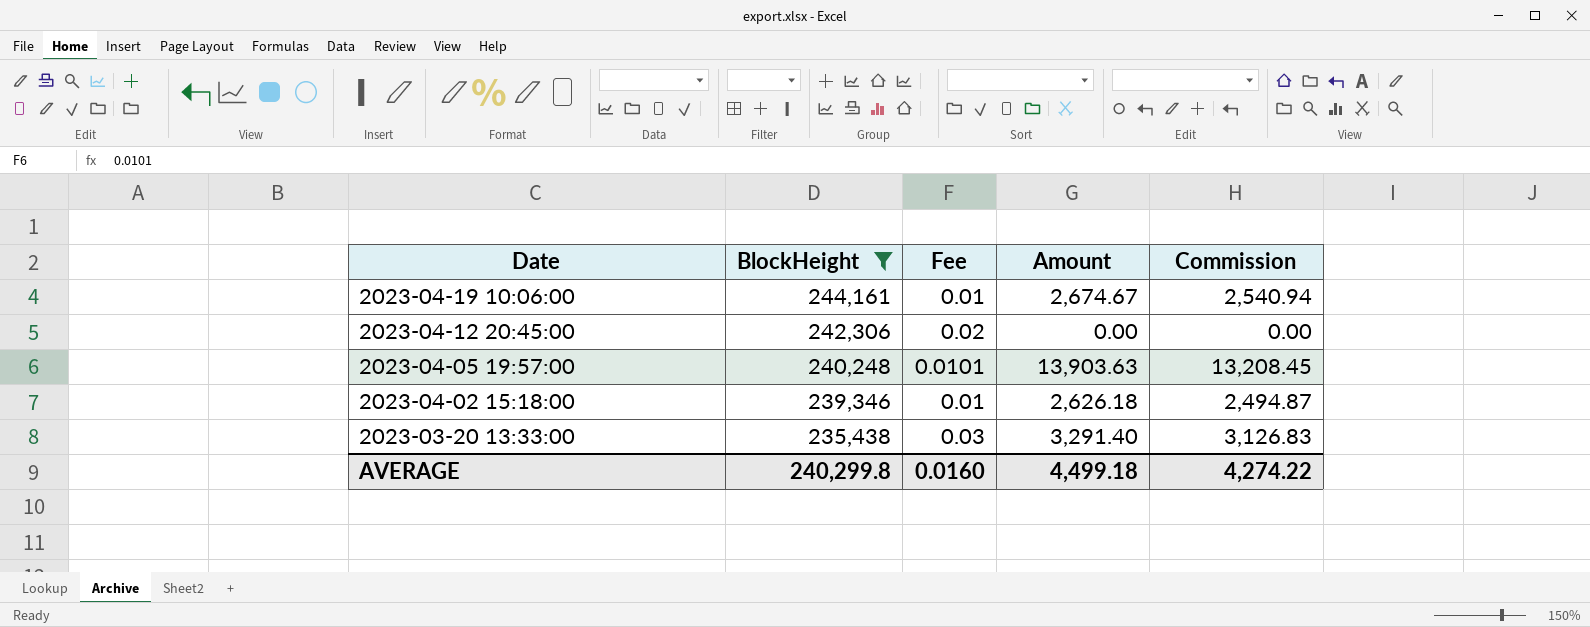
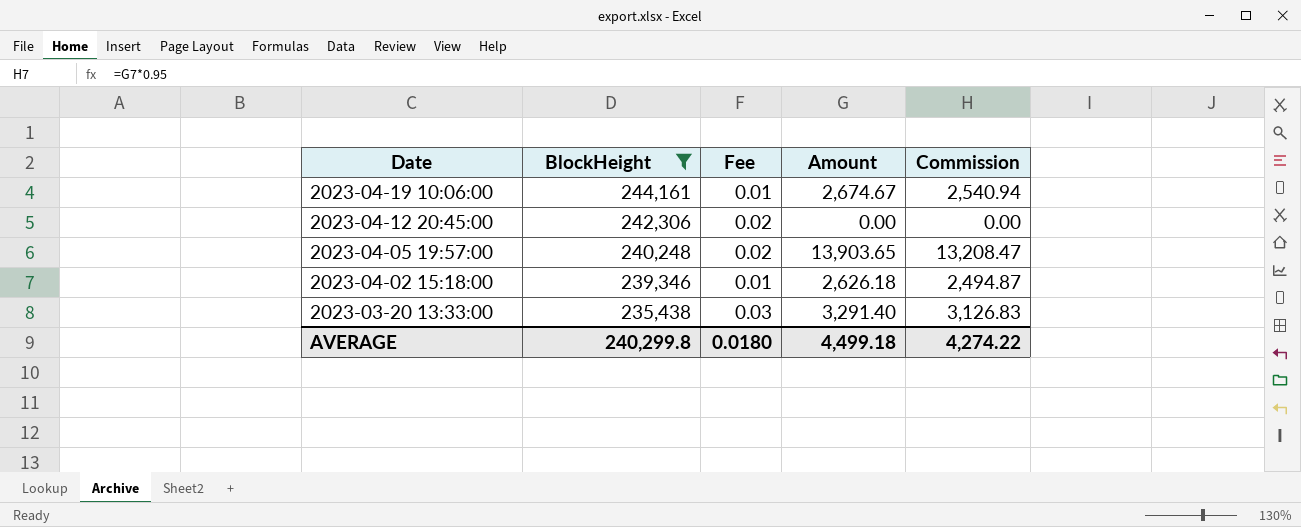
2023-04-05 19:57:00 | Fee: 0.0101 -> 0.02
2023-04-05 19:57:00 | Amount: 13,903.63 -> 13,903.65
2023-04-05 19:57:00 | Commission: 13,208.45 -> 13,208.47
AVERAGE | Fee: 0.0160 -> 0.0180

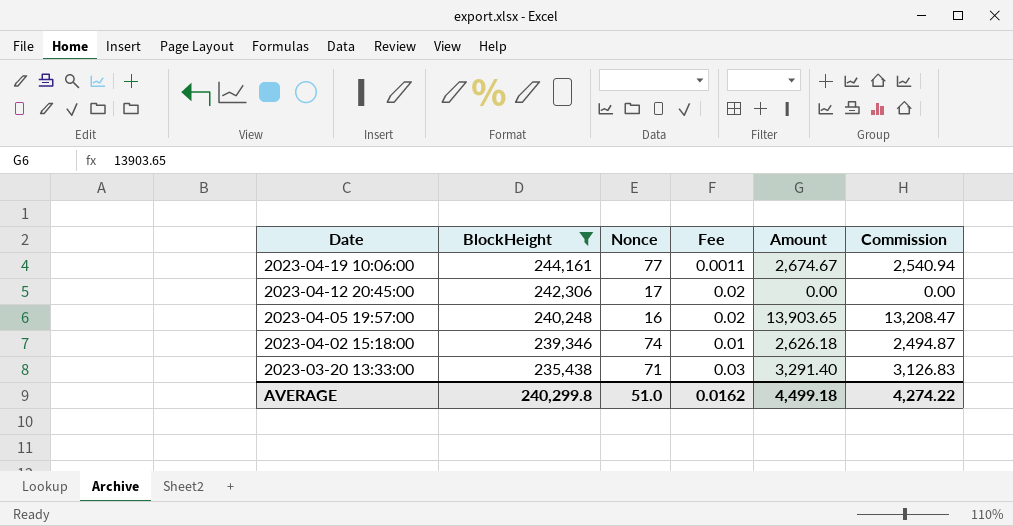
column Nonce | position: none -> 3
2023-04-19 10:06:00 | Fee: 0.01 -> 0.0011
AVERAGE | Fee: 0.0180 -> 0.0162

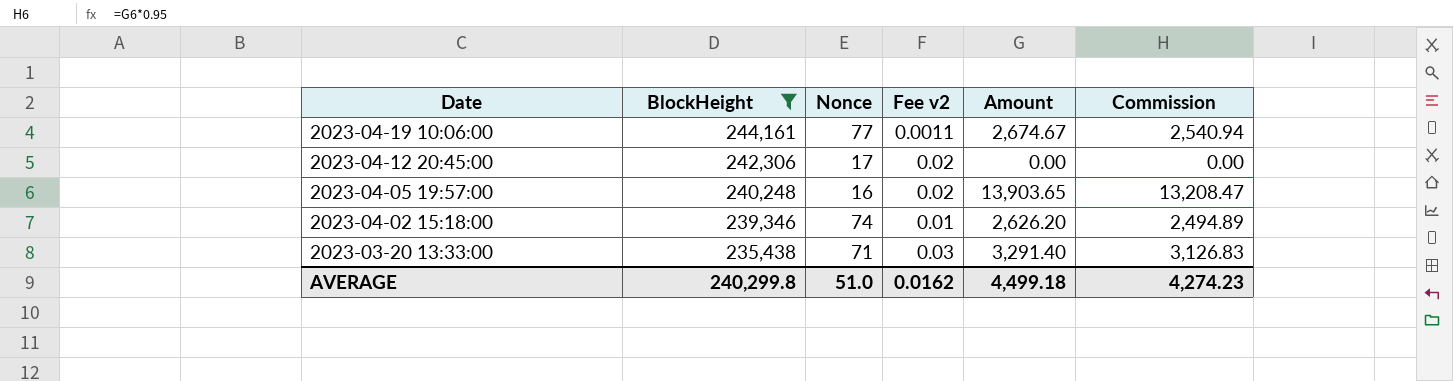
column name: Fee -> Fee v2
2023-04-02 15:18:00 | Amount: 2,626.18 -> 2,626.20
2023-04-02 15:18:00 | Commission: 2,494.87 -> 2,494.89
AVERAGE | Commission: 4,274.22 -> 4,274.23

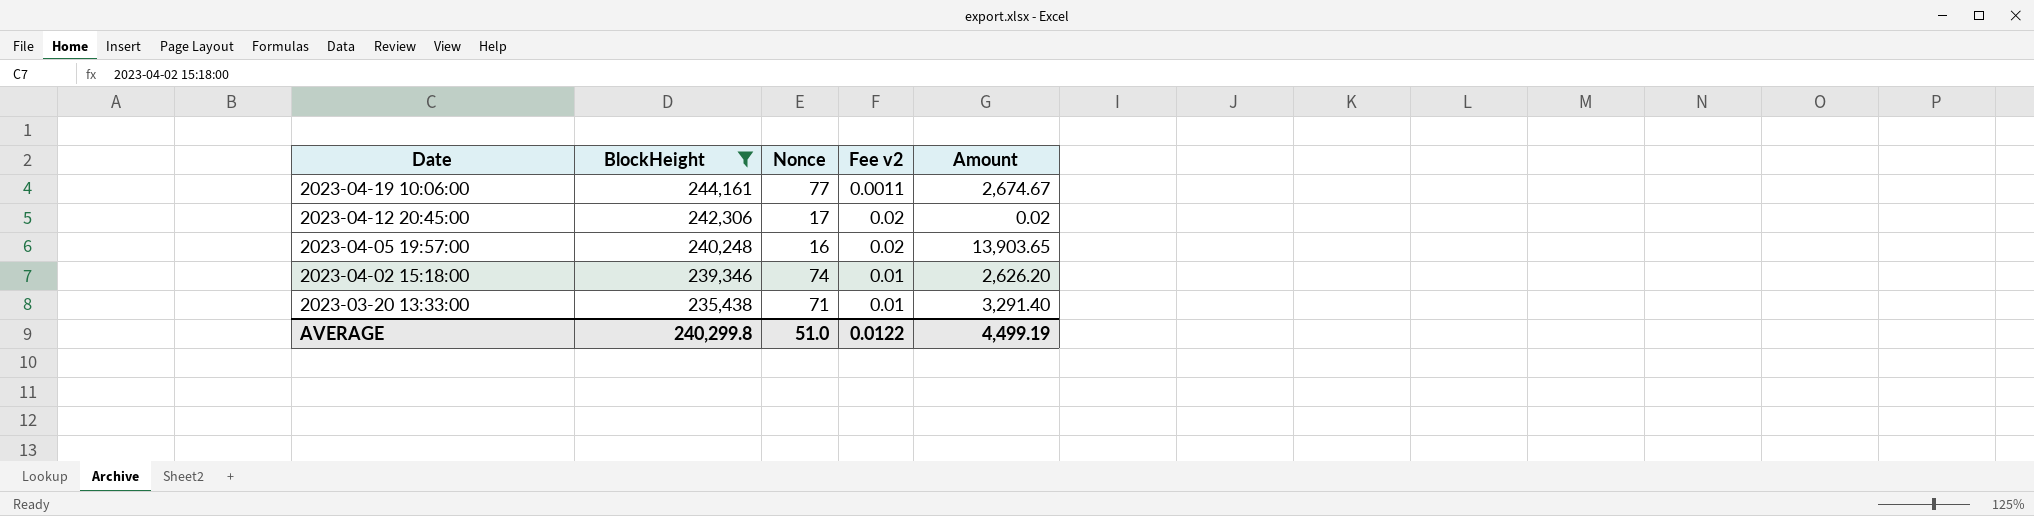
column Commission | formula: [Amount] * 0.95 -> none
2023-04-12 20:45:00 | Amount: 0.00 -> 0.02
2023-03-20 13:33:00 | Fee v2: 0.03 -> 0.01
AVERAGE | Fee v2: 0.0162 -> 0.0122
AVERAGE | Amount: 4,499.18 -> 4,499.19

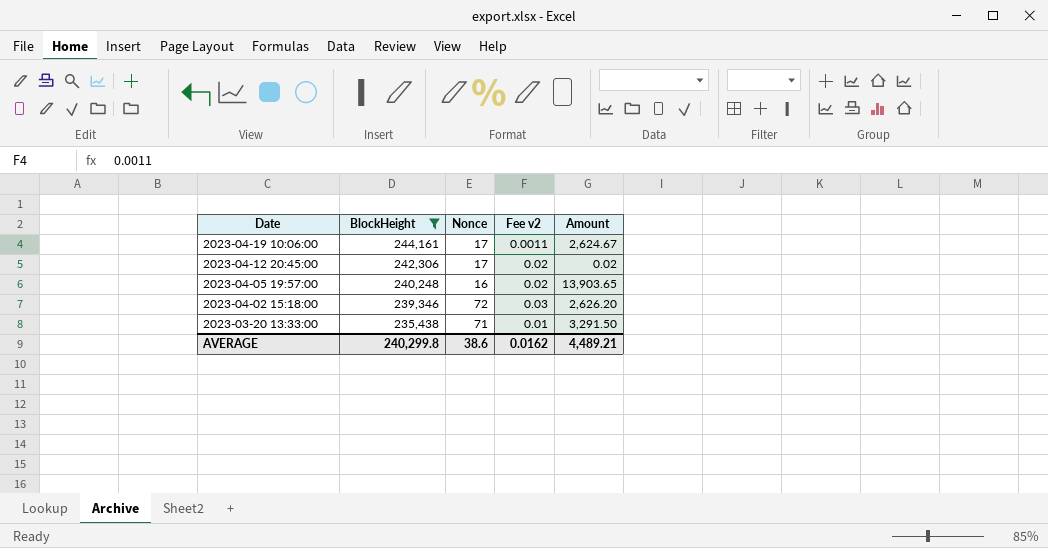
2023-04-19 10:06:00 | Nonce: 77 -> 17
2023-04-19 10:06:00 | Amount: 2,674.67 -> 2,624.67
2023-04-02 15:18:00 | Nonce: 74 -> 72
2023-04-02 15:18:00 | Fee v2: 0.01 -> 0.03
2023-03-20 13:33:00 | Amount: 3,291.40 -> 3,291.50
AVERAGE | Nonce: 51.0 -> 38.6
AVERAGE | Fee v2: 0.0122 -> 0.0162
AVERAGE | Amount: 4,499.19 -> 4,489.21

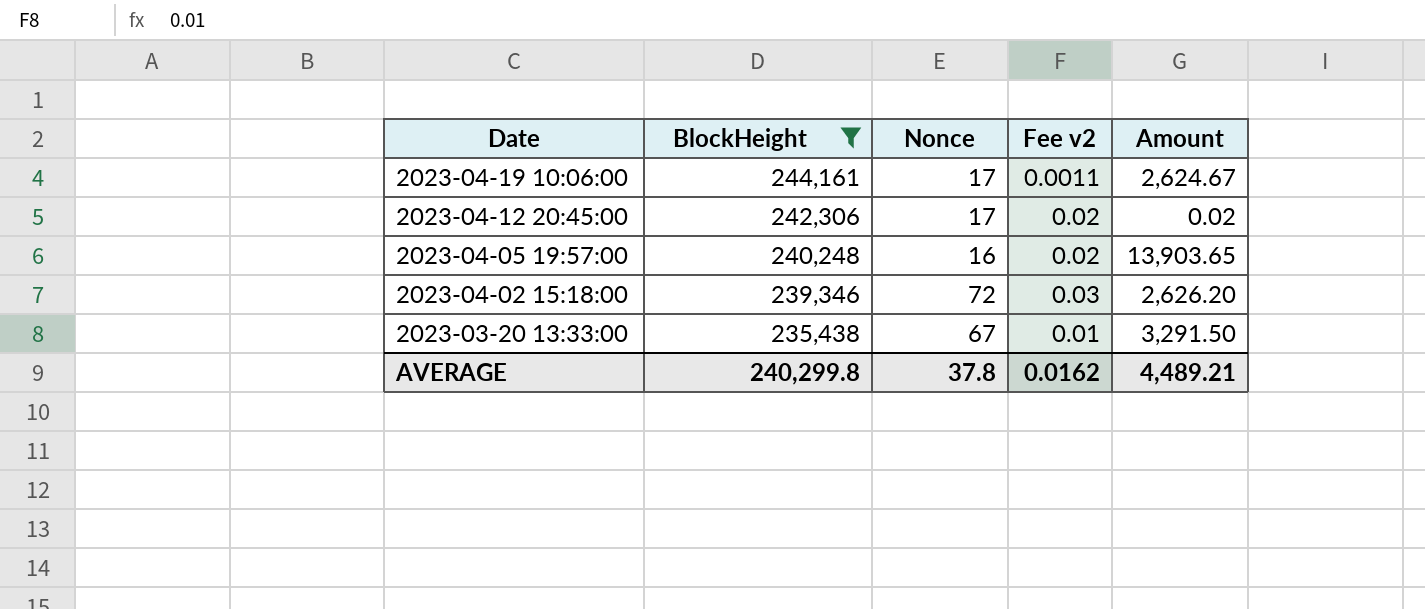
2023-03-20 13:33:00 | Nonce: 71 -> 67
AVERAGE | Nonce: 38.6 -> 37.8

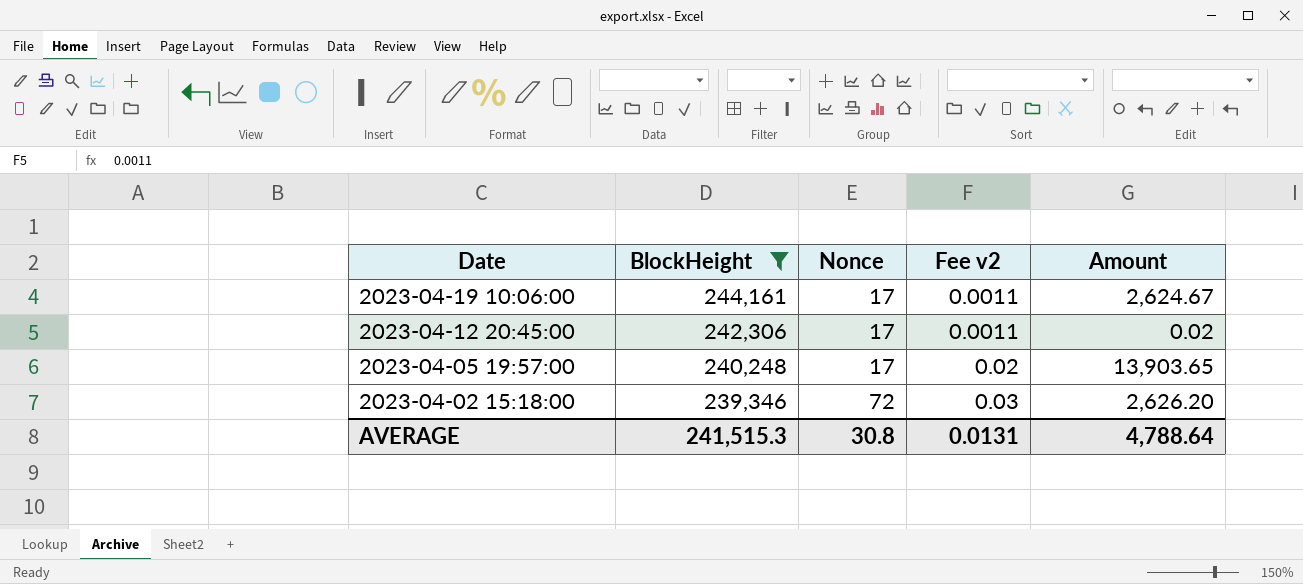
row 2023-03-20 13:33:00: 235,438 | 67 | 0.01 | 3,291.50 -> none
2023-04-12 20:45:00 | Fee v2: 0.02 -> 0.0011
2023-04-05 19:57:00 | Nonce: 16 -> 17
AVERAGE | BlockHeight: 240,299.8 -> 241,515.3
AVERAGE | Nonce: 37.8 -> 30.8
AVERAGE | Fee v2: 0.0162 -> 0.0131
AVERAGE | Amount: 4,489.21 -> 4,788.64

